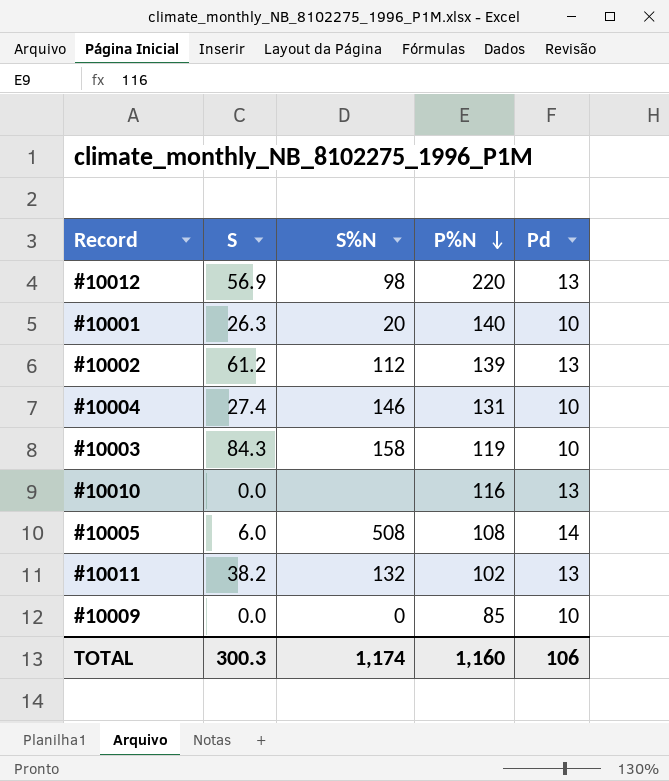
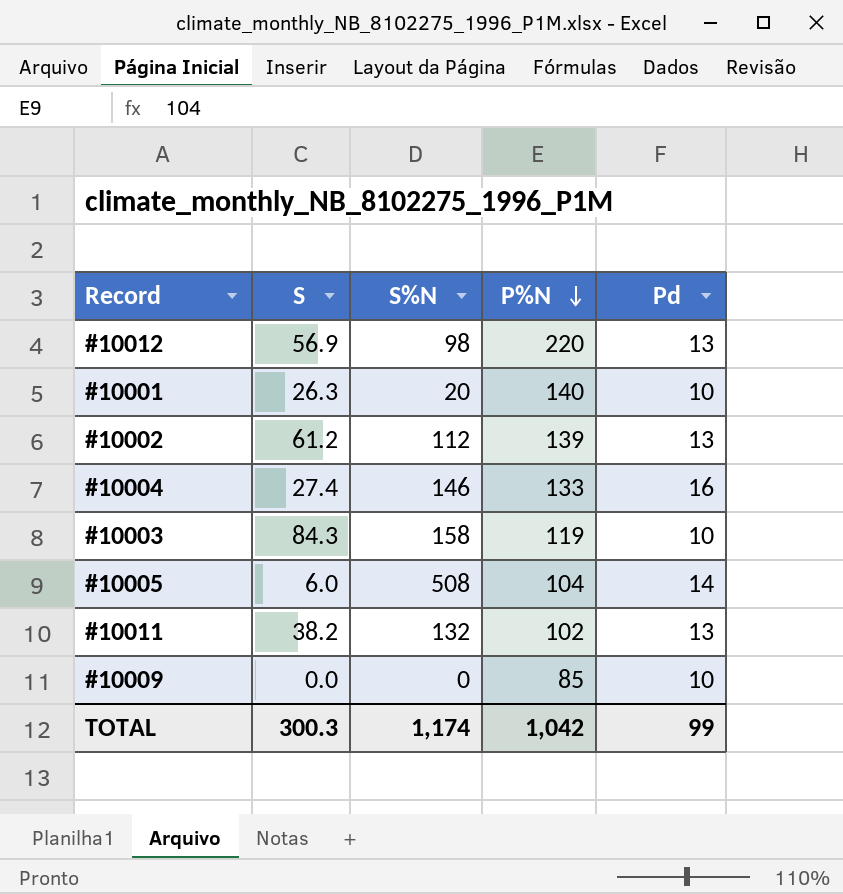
row #10010: 0.0 | none | 116 | 13 -> none
#10004 | P%N: 131 -> 133
#10004 | Pd: 10 -> 16
#10005 | P%N: 108 -> 104
TOTAL | P%N: 1,160 -> 1,042
TOTAL | Pd: 106 -> 99

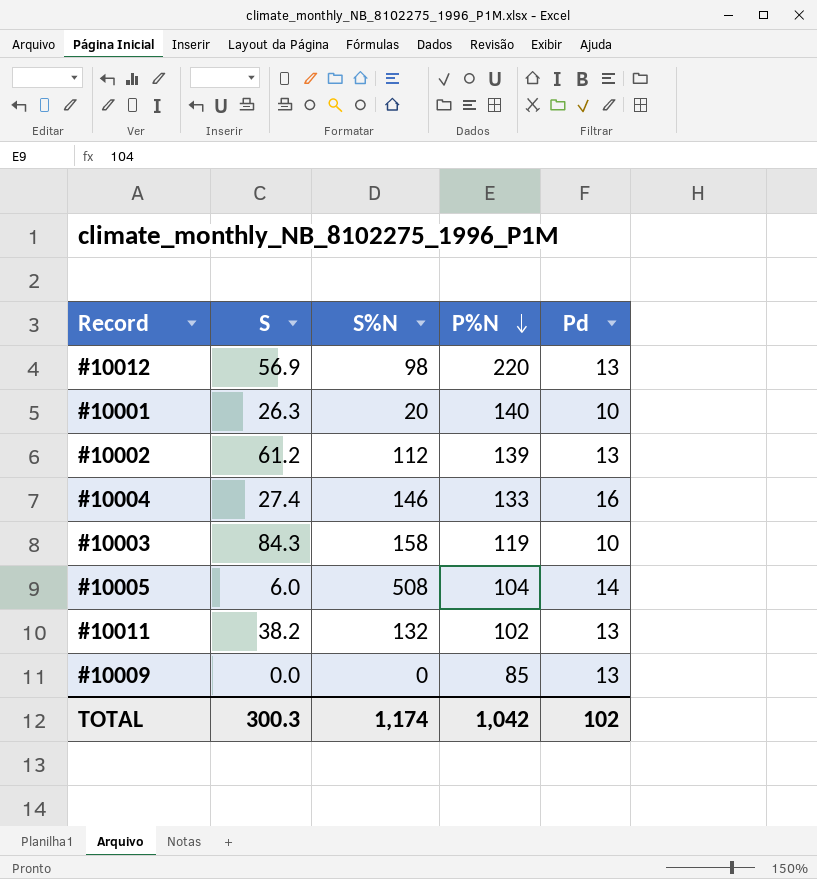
#10009 | Pd: 10 -> 13
TOTAL | Pd: 99 -> 102

